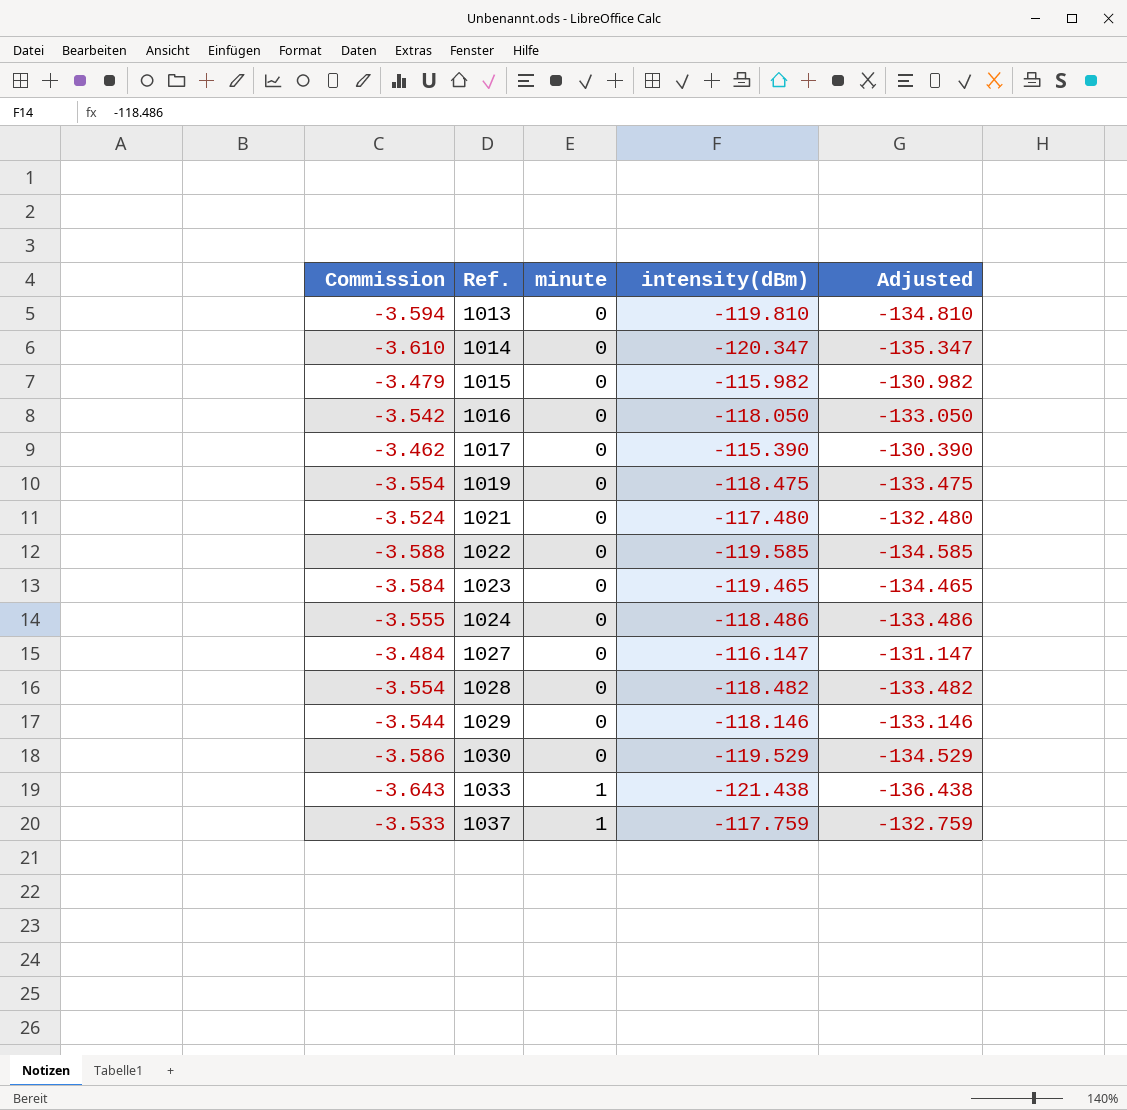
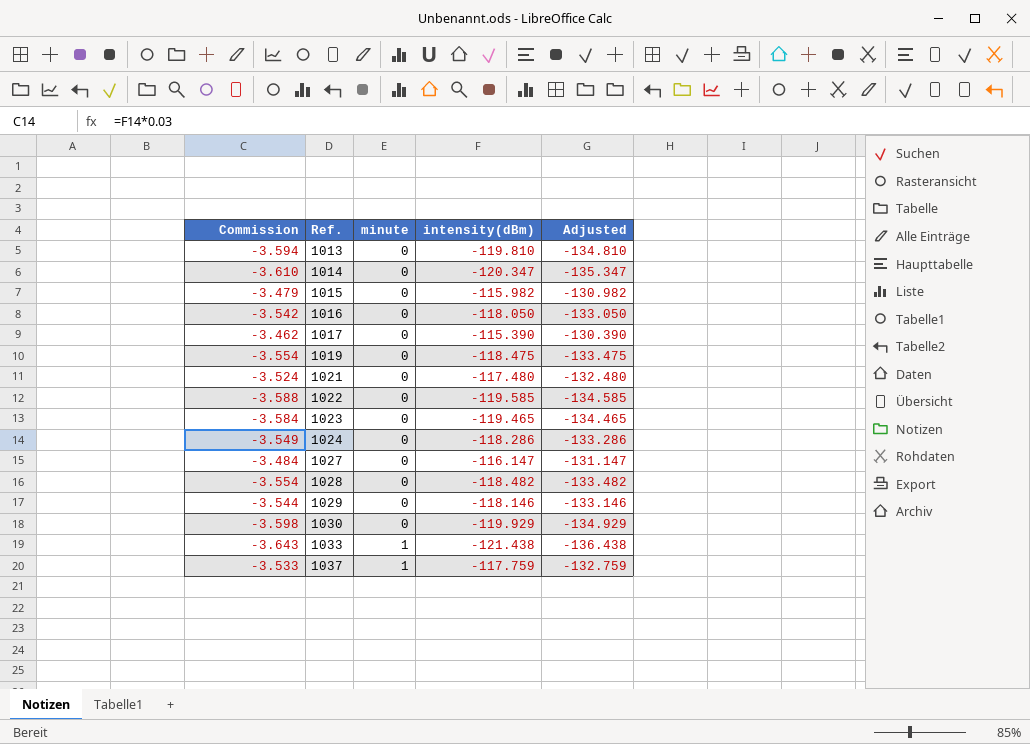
1024 | Commission: -3.555 -> -3.549
1024 | intensity(dBm): -118.486 -> -118.286
1024 | Adjusted: -133.486 -> -133.286
1030 | Commission: -3.586 -> -3.598
1030 | intensity(dBm): -119.529 -> -119.929
1030 | Adjusted: -134.529 -> -134.929

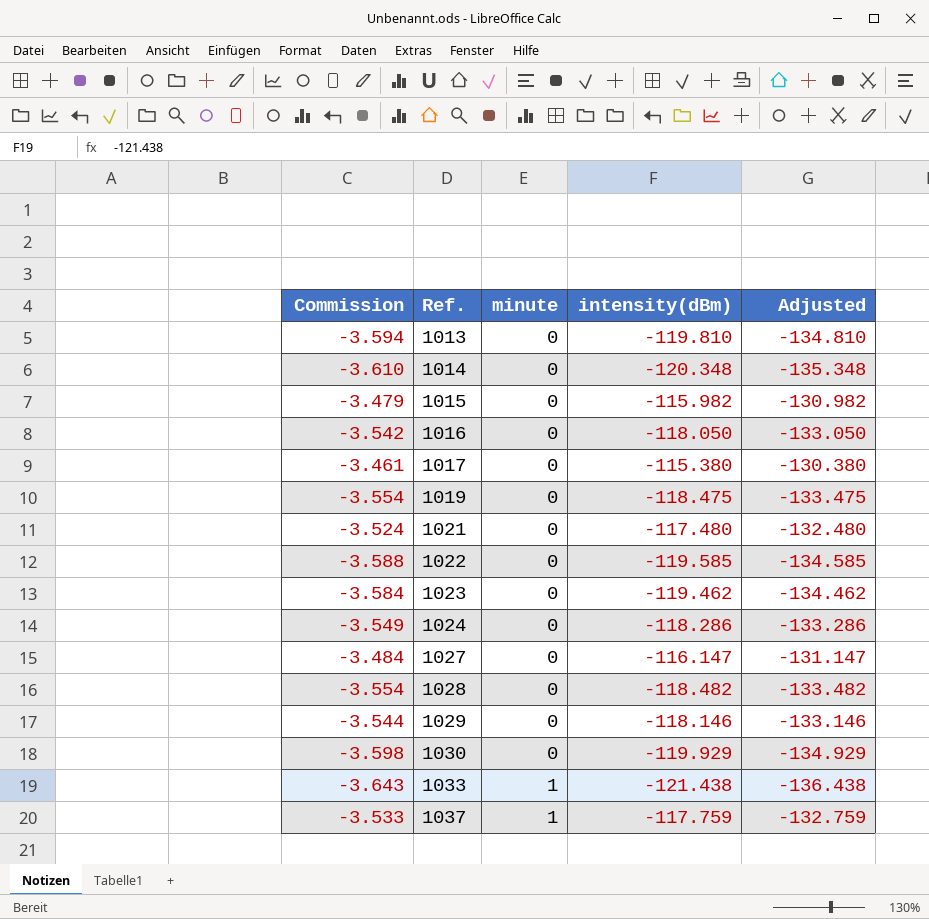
1014 | intensity(dBm): -120.347 -> -120.348
1014 | Adjusted: -135.347 -> -135.348
1017 | Commission: -3.462 -> -3.461
1017 | intensity(dBm): -115.390 -> -115.380
1017 | Adjusted: -130.390 -> -130.380
1023 | intensity(dBm): -119.465 -> -119.462
1023 | Adjusted: -134.465 -> -134.462

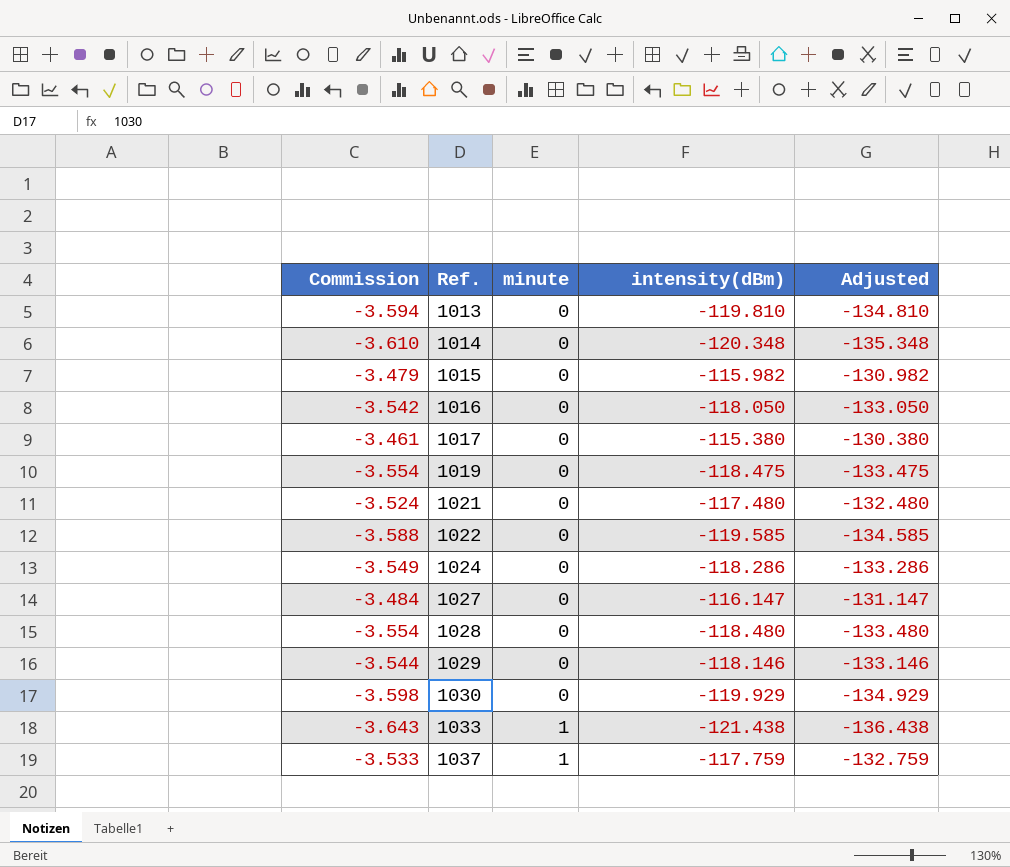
row 1023: -3.584 | 0 | -119.462 | -134.462 -> none
1028 | intensity(dBm): -118.482 -> -118.480
1028 | Adjusted: -133.482 -> -133.480

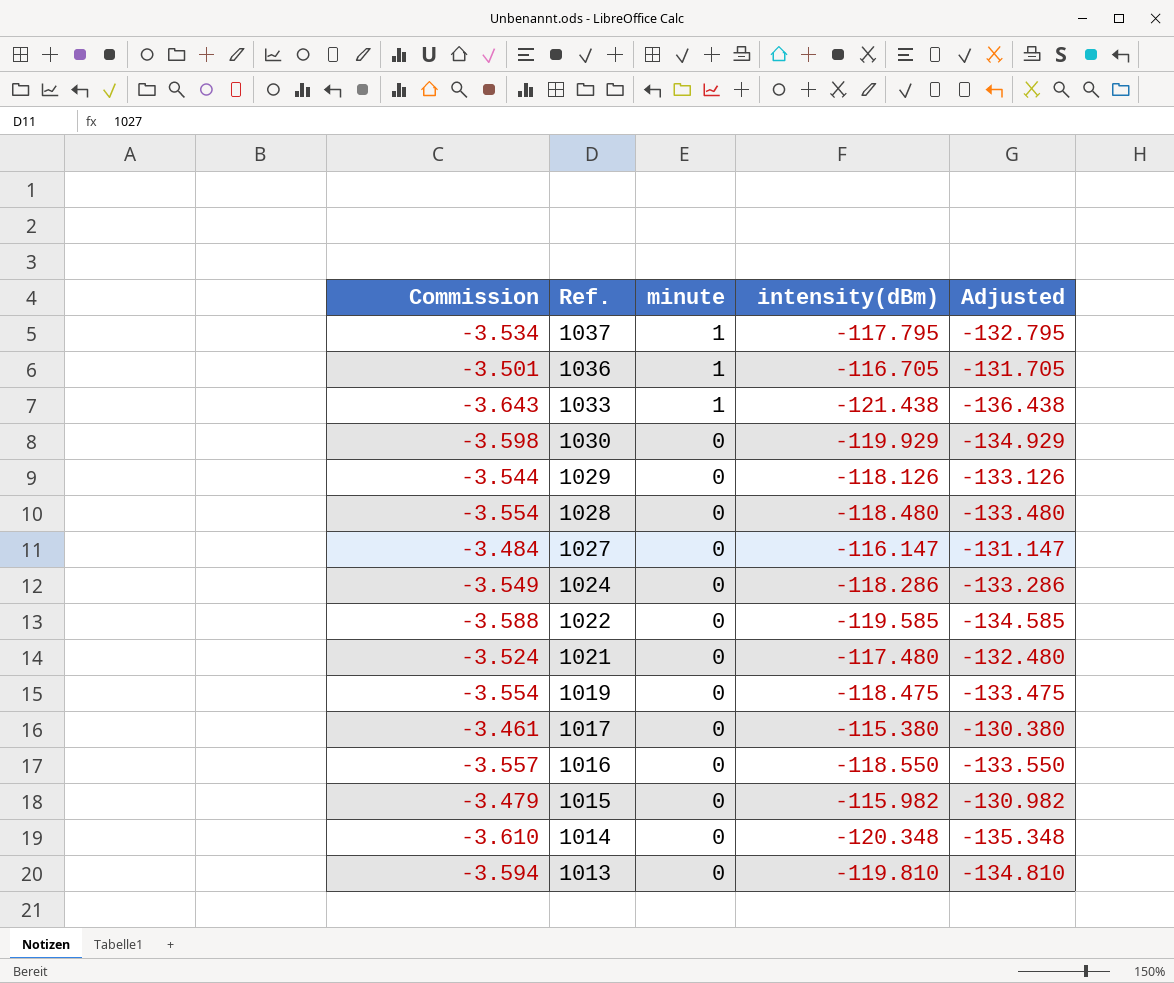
row order: Ref. ascending -> Ref. descending
1037 | Commission: -3.533 -> -3.534
1037 | intensity(dBm): -117.759 -> -117.795
1037 | Adjusted: -132.759 -> -132.795
row 1036: none -> -3.501 | 1 | -116.705 | -131.705
1029 | intensity(dBm): -118.146 -> -118.126
1029 | Adjusted: -133.146 -> -133.126
1016 | Commission: -3.542 -> -3.557
1016 | intensity(dBm): -118.050 -> -118.550
1016 | Adjusted: -133.050 -> -133.550

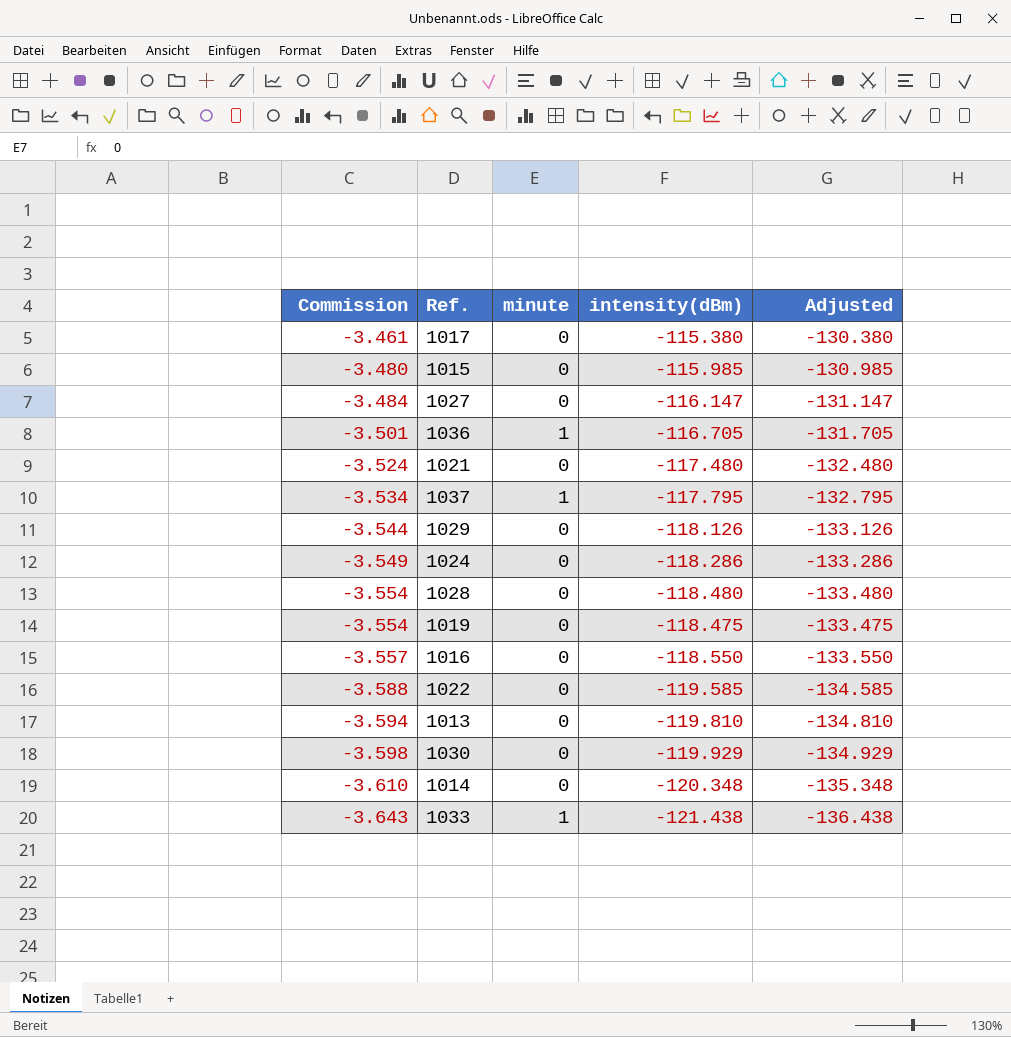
row order: Ref. descending -> Commission descending
1015 | Commission: -3.479 -> -3.480
1015 | intensity(dBm): -115.982 -> -115.985
1015 | Adjusted: -130.982 -> -130.985

